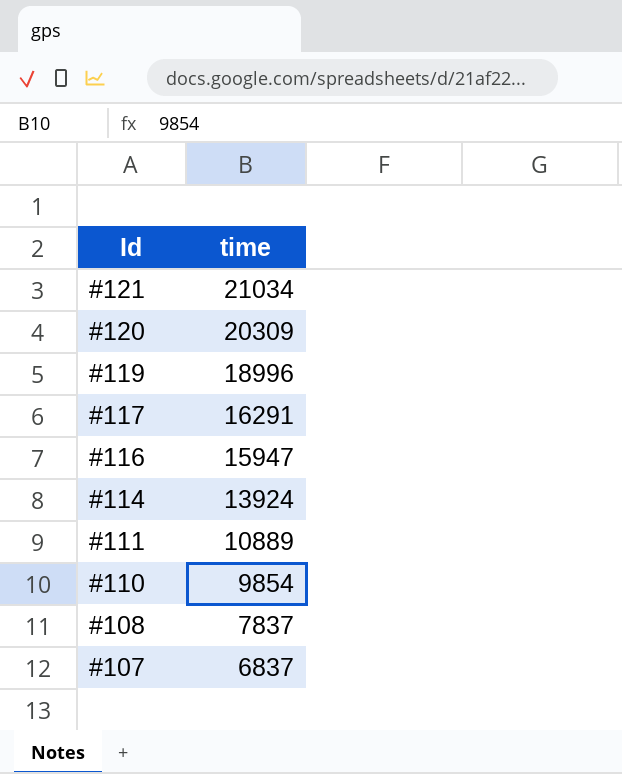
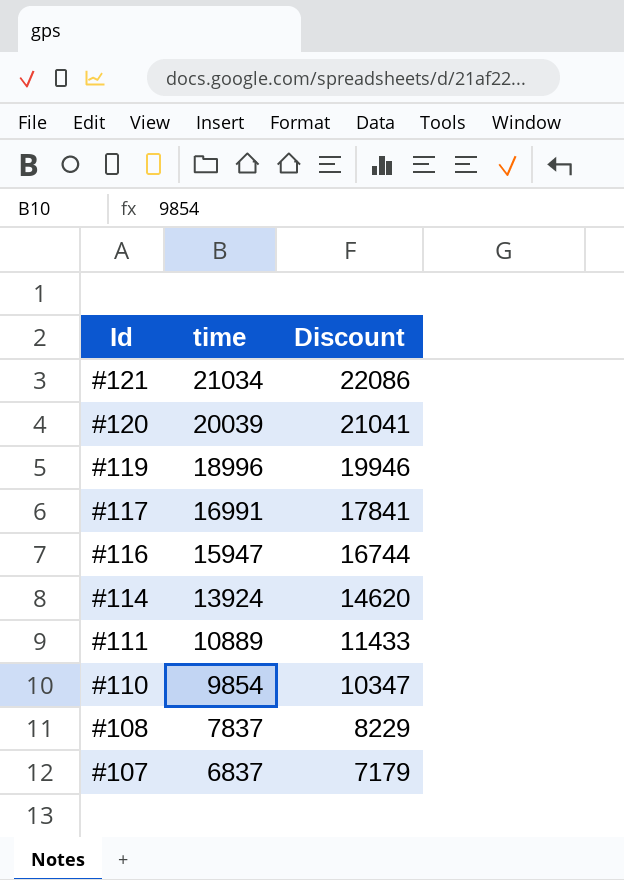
column Discount | formula: none -> [time] * 1.05
#120 | time: 20309 -> 20039
#117 | time: 16291 -> 16991

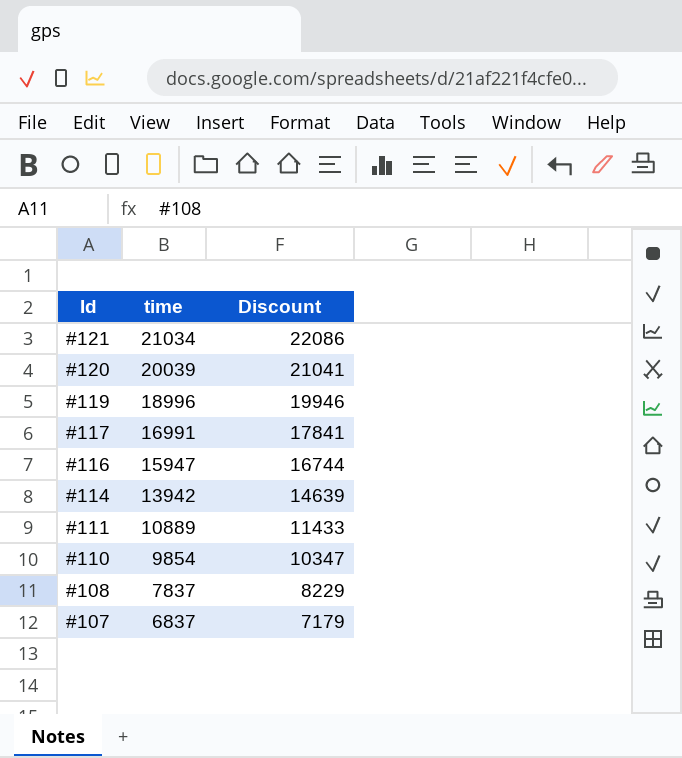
#114 | time: 13924 -> 13942
#114 | Discount: 14620 -> 14639

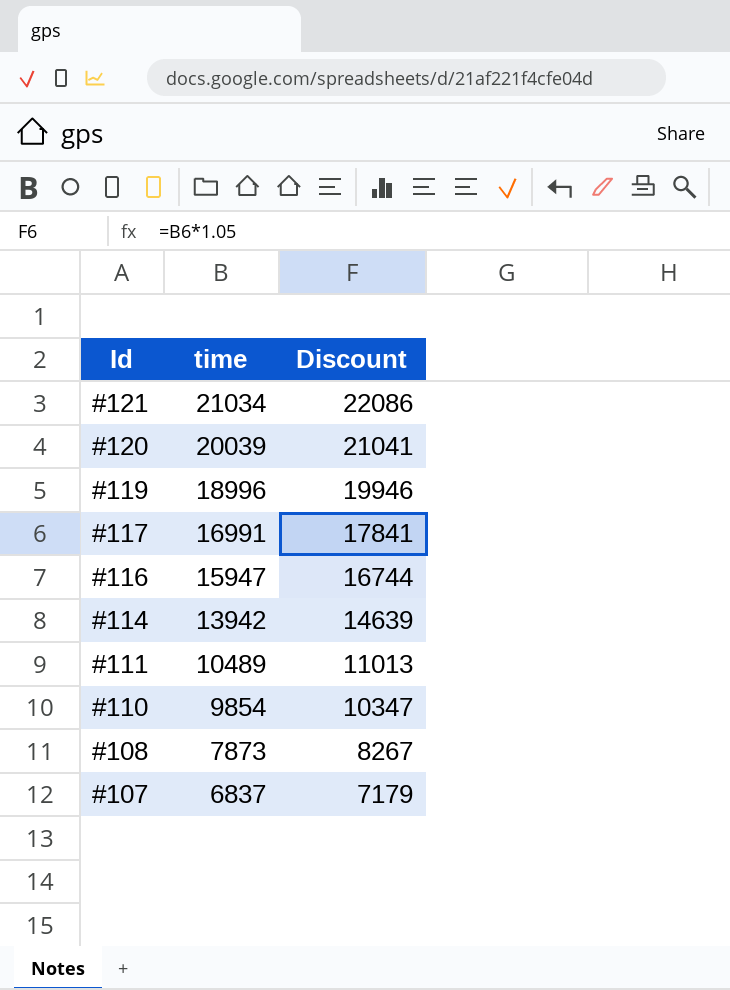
#111 | time: 10889 -> 10489
#111 | Discount: 11433 -> 11013
#108 | time: 7837 -> 7873
#108 | Discount: 8229 -> 8267

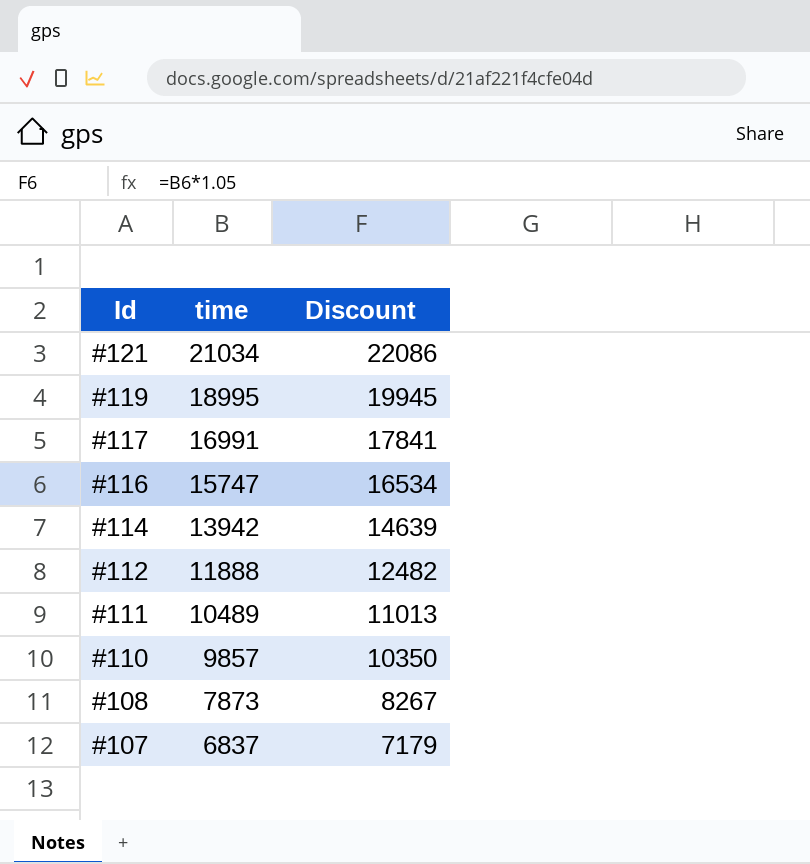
row #120: 20039 | 21041 -> none
#119 | time: 18996 -> 18995
#119 | Discount: 19946 -> 19945
#116 | time: 15947 -> 15747
#116 | Discount: 16744 -> 16534
row #112: none -> 11888 | 12482
#110 | time: 9854 -> 9857
#110 | Discount: 10347 -> 10350

